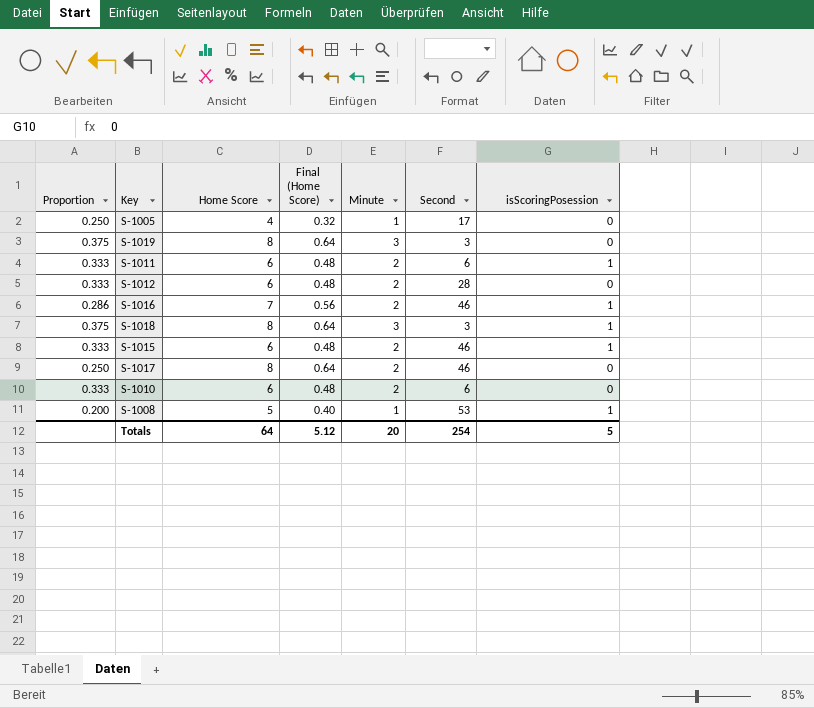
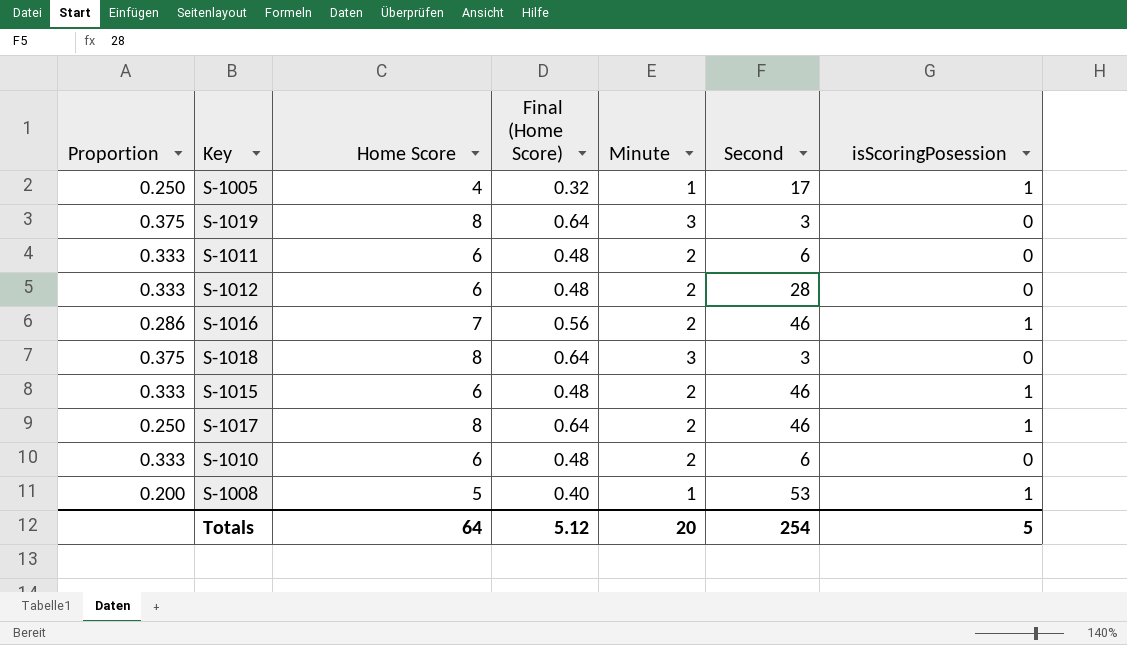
S-1005 | isScoringPosession: 0 -> 1
S-1011 | isScoringPosession: 1 -> 0
S-1018 | isScoringPosession: 1 -> 0
S-1017 | isScoringPosession: 0 -> 1

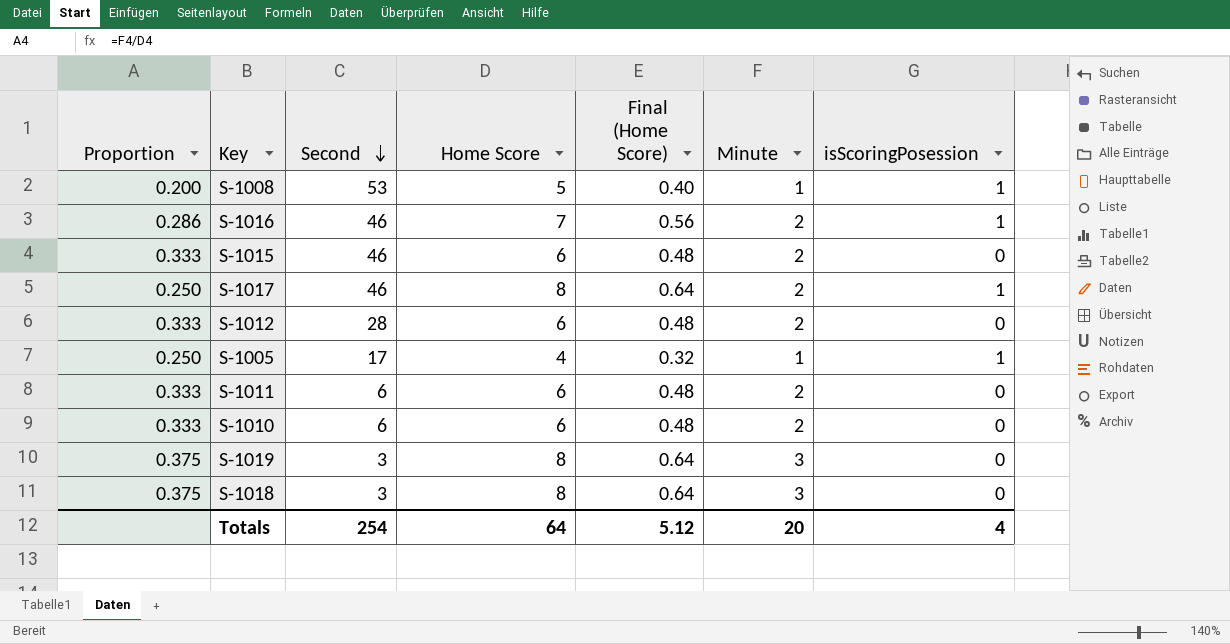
row order: none -> Second descending
column Second | position: 6 -> 3
S-1015 | isScoringPosession: 1 -> 0
Totals | isScoringPosession: 5 -> 4

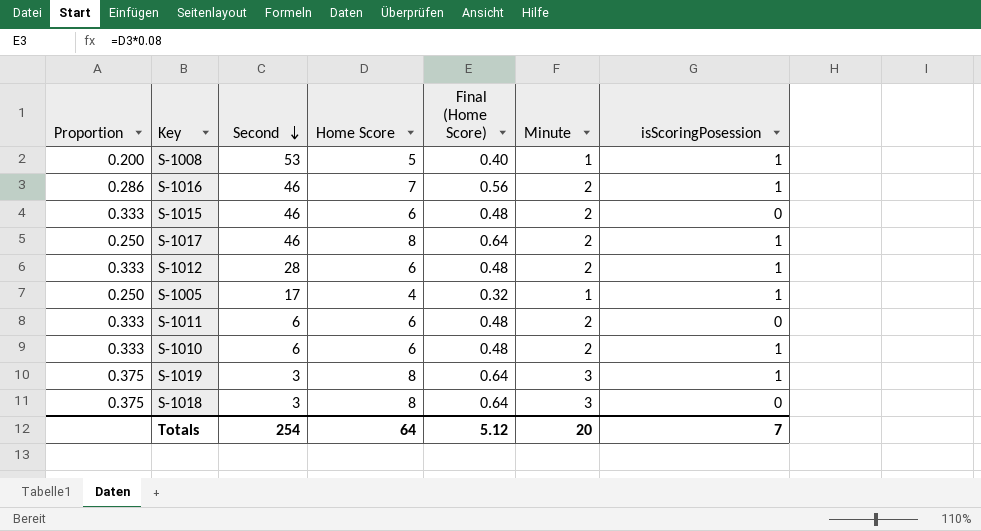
S-1012 | isScoringPosession: 0 -> 1
S-1010 | isScoringPosession: 0 -> 1
S-1019 | isScoringPosession: 0 -> 1
Totals | isScoringPosession: 4 -> 7

